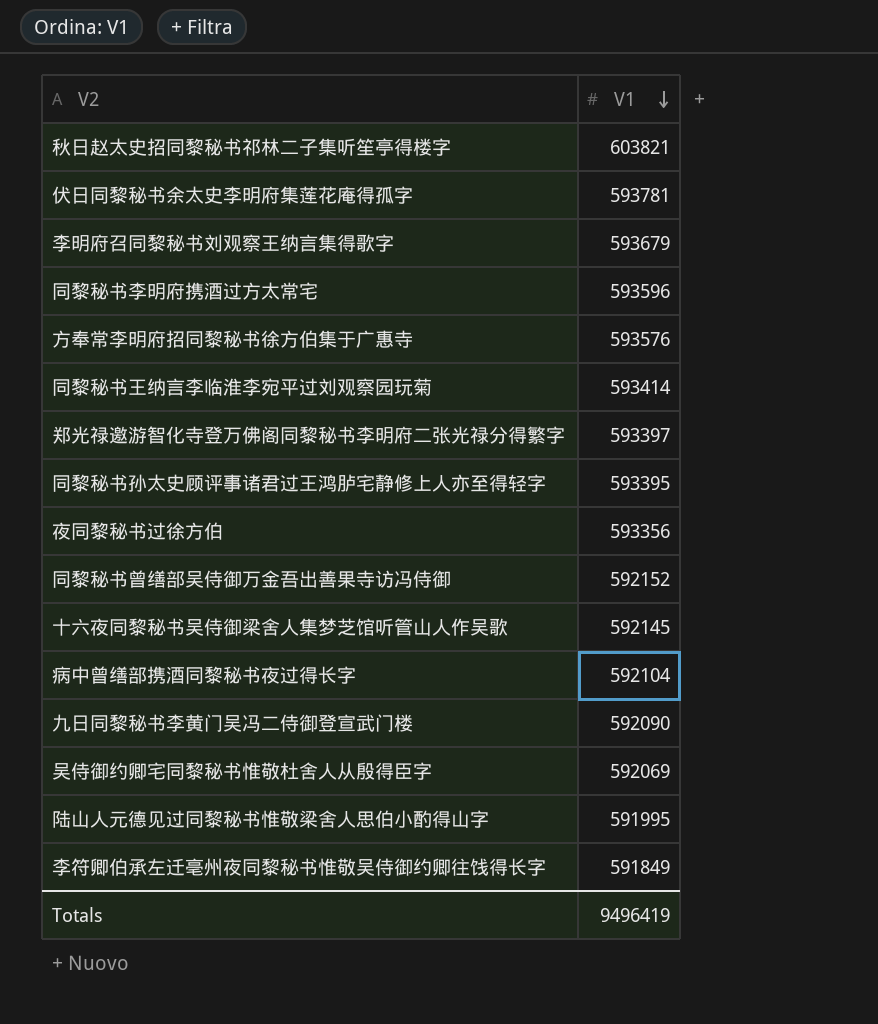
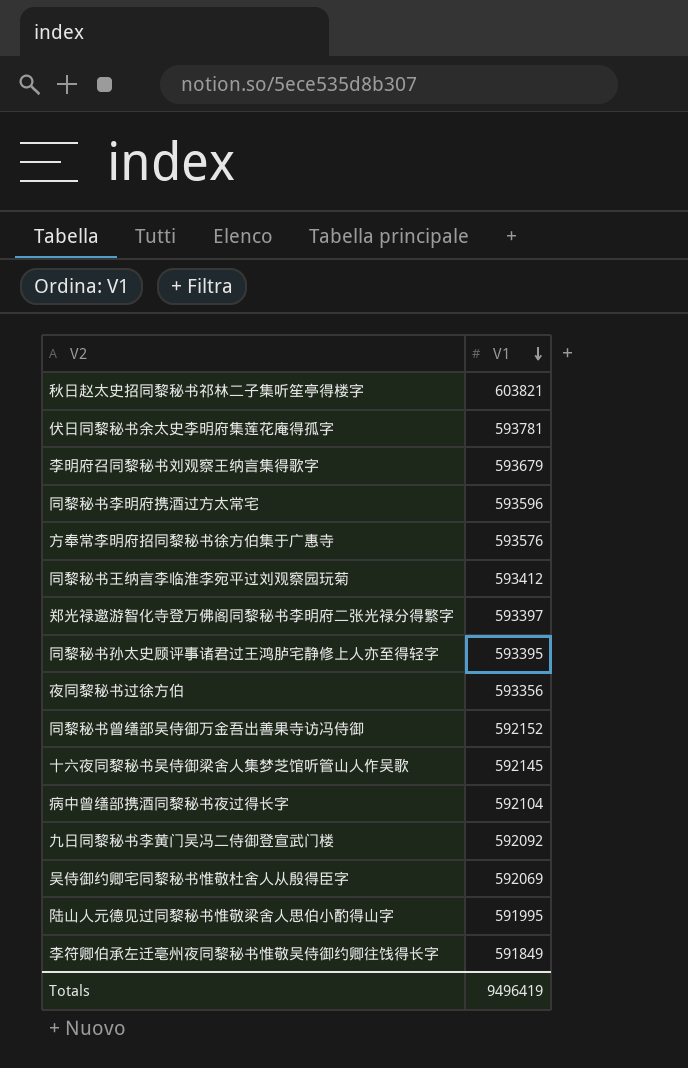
同黎秘书王纳言李临淮李宛平过刘观察园玩菊 | V1: 593414 -> 593412
九日同黎秘书李黄门吴冯二侍御登宣武门楼 | V1: 592090 -> 592092

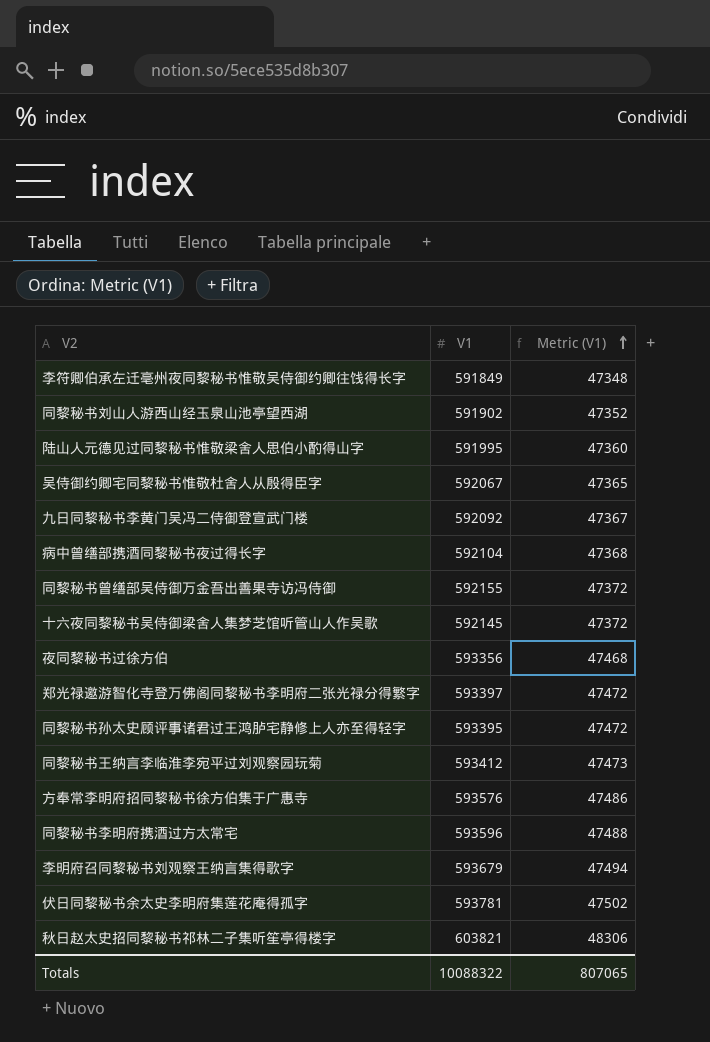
row order: V1 descending -> Metric (V1) ascending
column Metric (V1) | formula: none -> [V1] * 0.08
row 同黎秘书刘山人游西山经玉泉山池亭望西湖: none -> 591902 | 47352
吴侍御约卿宅同黎秘书惟敬杜舍人从殷得臣字 | V1: 592069 -> 592067
同黎秘书曾缮部吴侍御万金吾出善果寺访冯侍御 | V1: 592152 -> 592155
Totals | V1: 9496419 -> 10088322

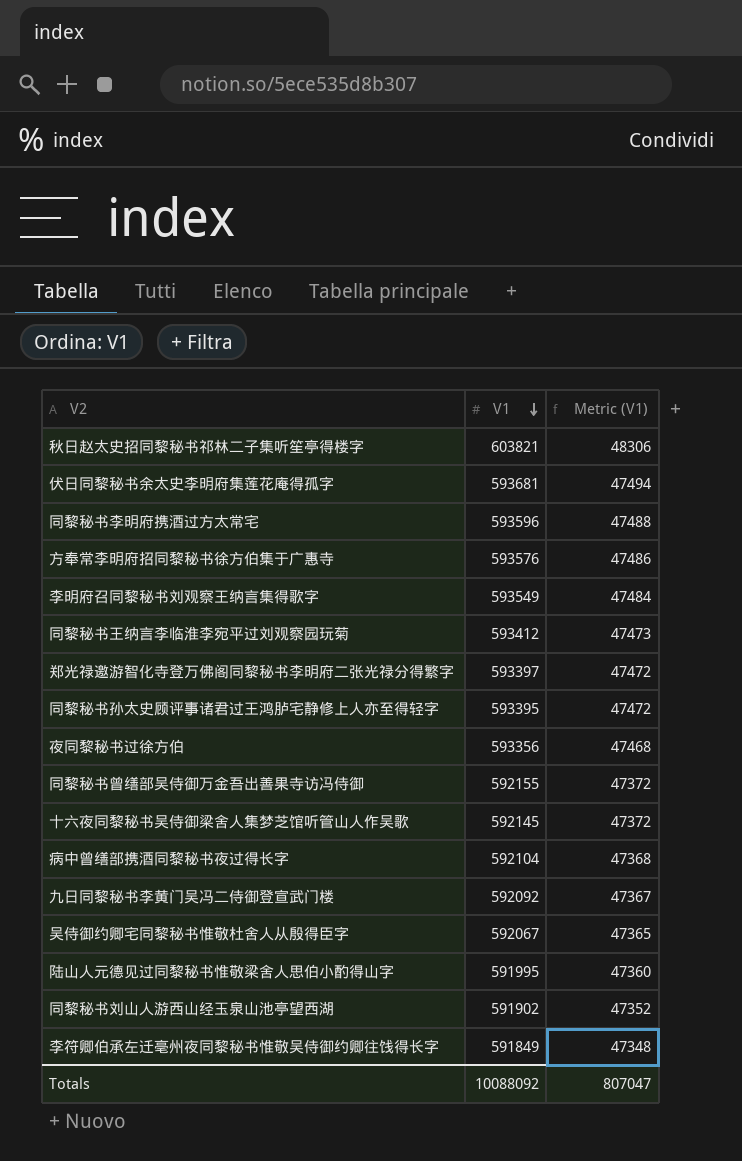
row order: Metric (V1) ascending -> V1 descending
伏日同黎秘书余太史李明府集莲花庵得孤字 | V1: 593781 -> 593681
伏日同黎秘书余太史李明府集莲花庵得孤字 | Metric (V1): 47502 -> 47494
李明府召同黎秘书刘观察王纳言集得歌字 | V1: 593679 -> 593549
李明府召同黎秘书刘观察王纳言集得歌字 | Metric (V1): 47494 -> 47484
Totals | V1: 10088322 -> 10088092
Totals | Metric (V1): 807065 -> 807047

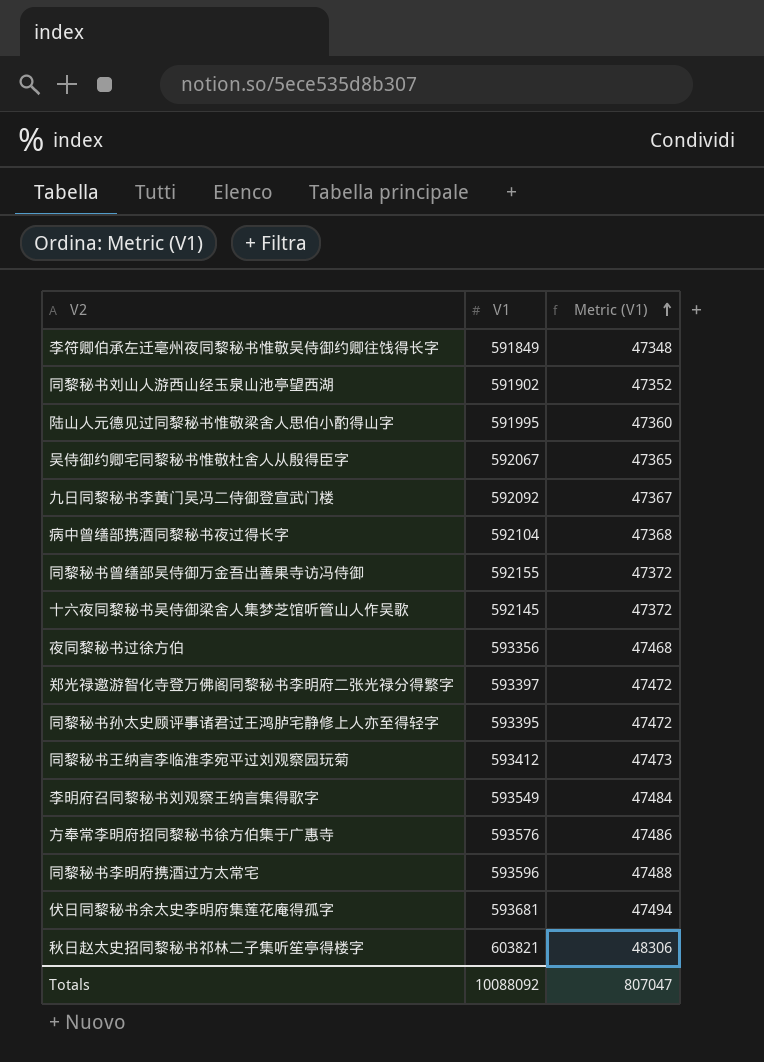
row order: V1 descending -> Metric (V1) ascending

